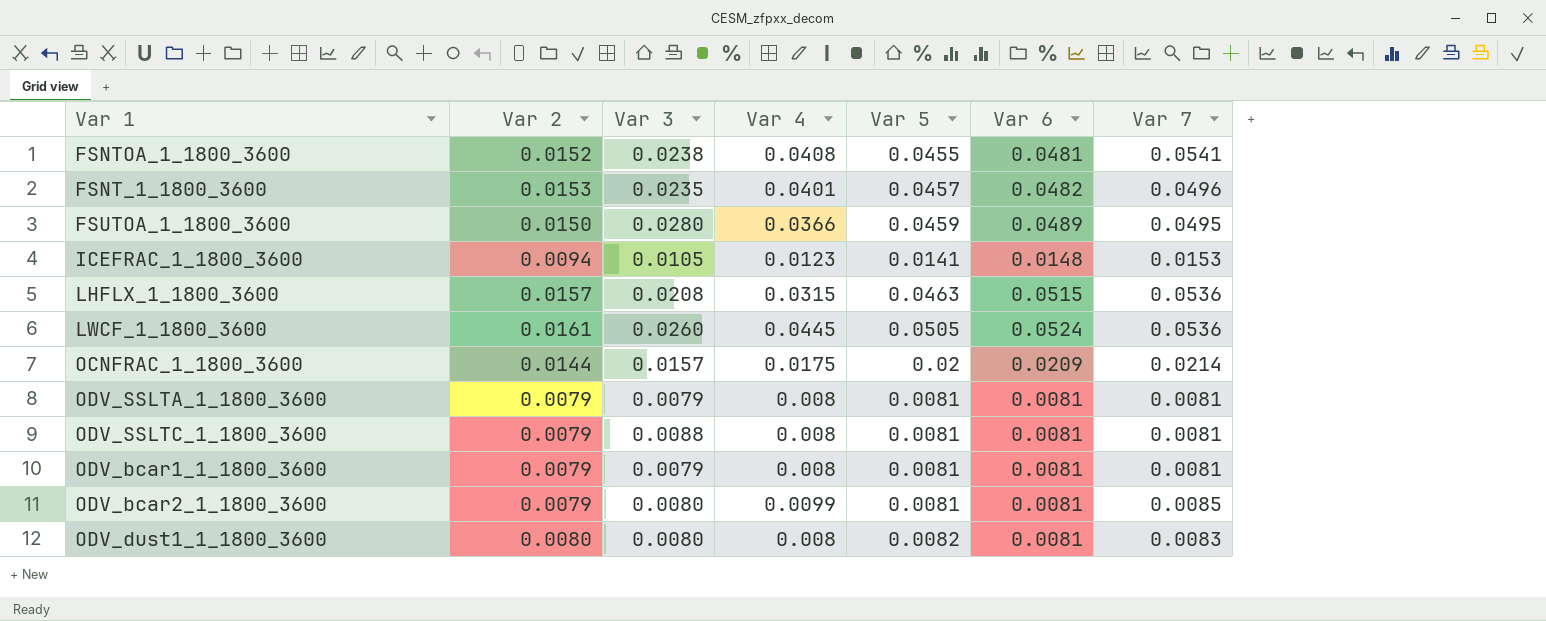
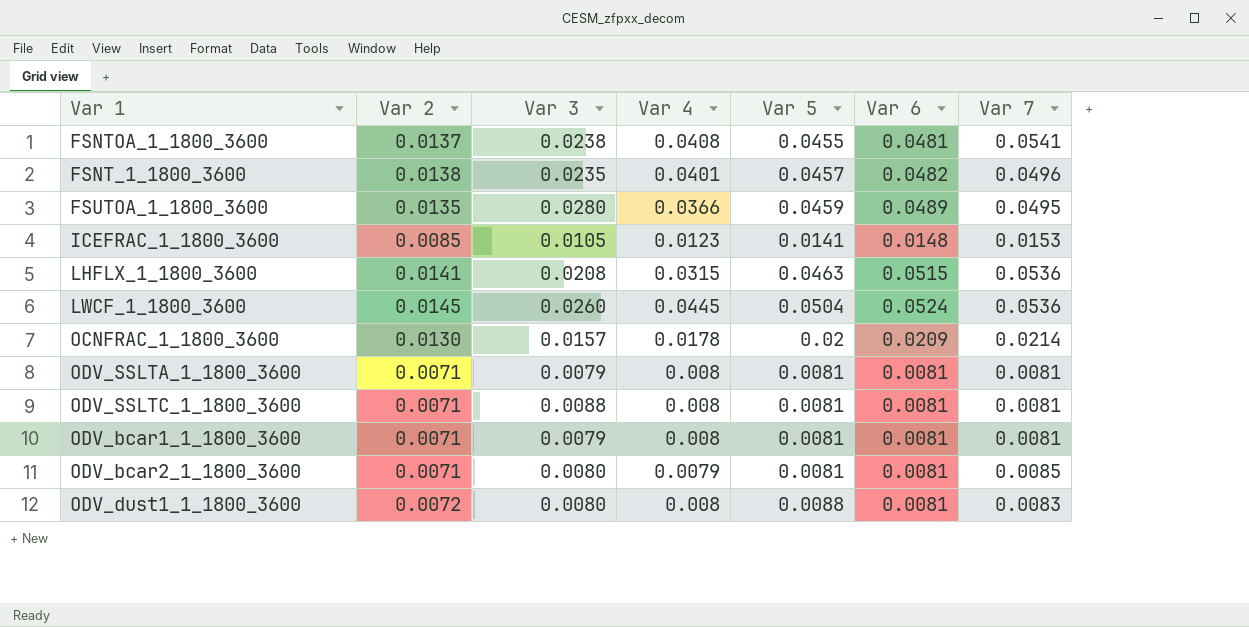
FSNTOA_1_1800_3600 | Var 2: 0.0152 -> 0.0137
FSNT_1_1800_3600 | Var 2: 0.0153 -> 0.0138
FSUTOA_1_1800_3600 | Var 2: 0.0150 -> 0.0135
ICEFRAC_1_1800_3600 | Var 2: 0.0094 -> 0.0085
LHFLX_1_1800_3600 | Var 2: 0.0157 -> 0.0141
LWCF_1_1800_3600 | Var 2: 0.0161 -> 0.0145
LWCF_1_1800_3600 | Var 5: 0.0505 -> 0.0504
OCNFRAC_1_1800_3600 | Var 2: 0.0144 -> 0.0130
OCNFRAC_1_1800_3600 | Var 4: 0.0175 -> 0.0178
ODV_SSLTA_1_1800_3600 | Var 2: 0.0079 -> 0.0071
ODV_SSLTC_1_1800_3600 | Var 2: 0.0079 -> 0.0071
ODV_bcar1_1_1800_3600 | Var 2: 0.0079 -> 0.0071
ODV_bcar2_1_1800_3600 | Var 2: 0.0079 -> 0.0071
ODV_bcar2_1_1800_3600 | Var 4: 0.0099 -> 0.0079
ODV_dust1_1_1800_3600 | Var 2: 0.0080 -> 0.0072
ODV_dust1_1_1800_3600 | Var 5: 0.0082 -> 0.0088

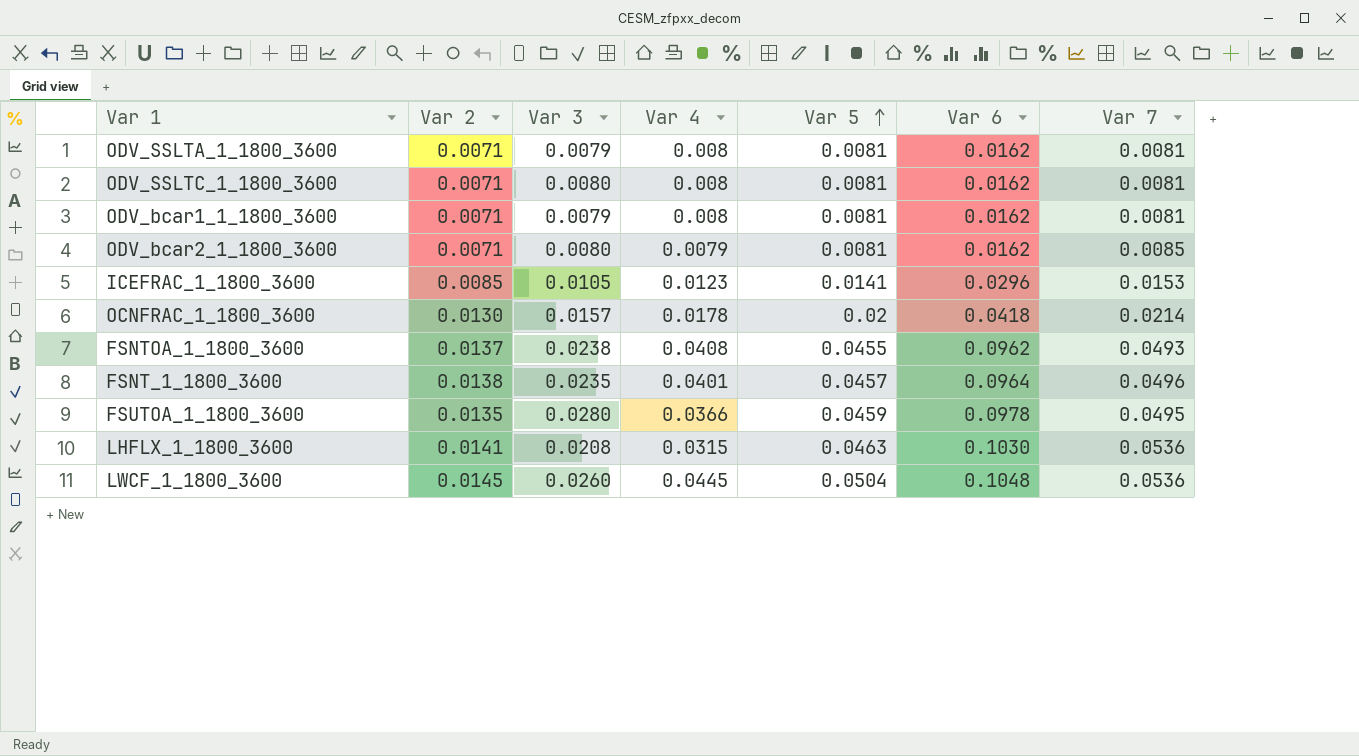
row order: none -> Var 5 ascending
row ODV_dust1_1_1800_3600: 0.0072 | 0.0080 | 0.008 | 0.0088 | 0.0081 | 0.0083 -> none
ODV_SSLTA_1_1800_3600 | Var 6: 0.0081 -> 0.0162
ODV_SSLTC_1_1800_3600 | Var 3: 0.0088 -> 0.0080
ODV_SSLTC_1_1800_3600 | Var 6: 0.0081 -> 0.0162
ODV_bcar1_1_1800_3600 | Var 6: 0.0081 -> 0.0162
ODV_bcar2_1_1800_3600 | Var 6: 0.0081 -> 0.0162
ICEFRAC_1_1800_3600 | Var 6: 0.0148 -> 0.0296
OCNFRAC_1_1800_3600 | Var 6: 0.0209 -> 0.0418
FSNTOA_1_1800_3600 | Var 6: 0.0481 -> 0.0962
FSNTOA_1_1800_3600 | Var 7: 0.0541 -> 0.0493
FSNT_1_1800_3600 | Var 6: 0.0482 -> 0.0964
FSUTOA_1_1800_3600 | Var 6: 0.0489 -> 0.0978
LHFLX_1_1800_3600 | Var 6: 0.0515 -> 0.1030
LWCF_1_1800_3600 | Var 6: 0.0524 -> 0.1048

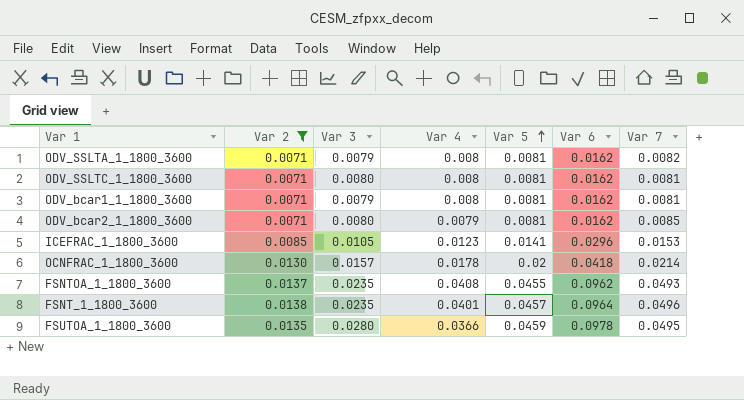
filter: none -> Var 2 <= 0.0138
ODV_SSLTA_1_1800_3600 | Var 7: 0.0081 -> 0.0082
FSNTOA_1_1800_3600 | Var 3: 0.0238 -> 0.0235

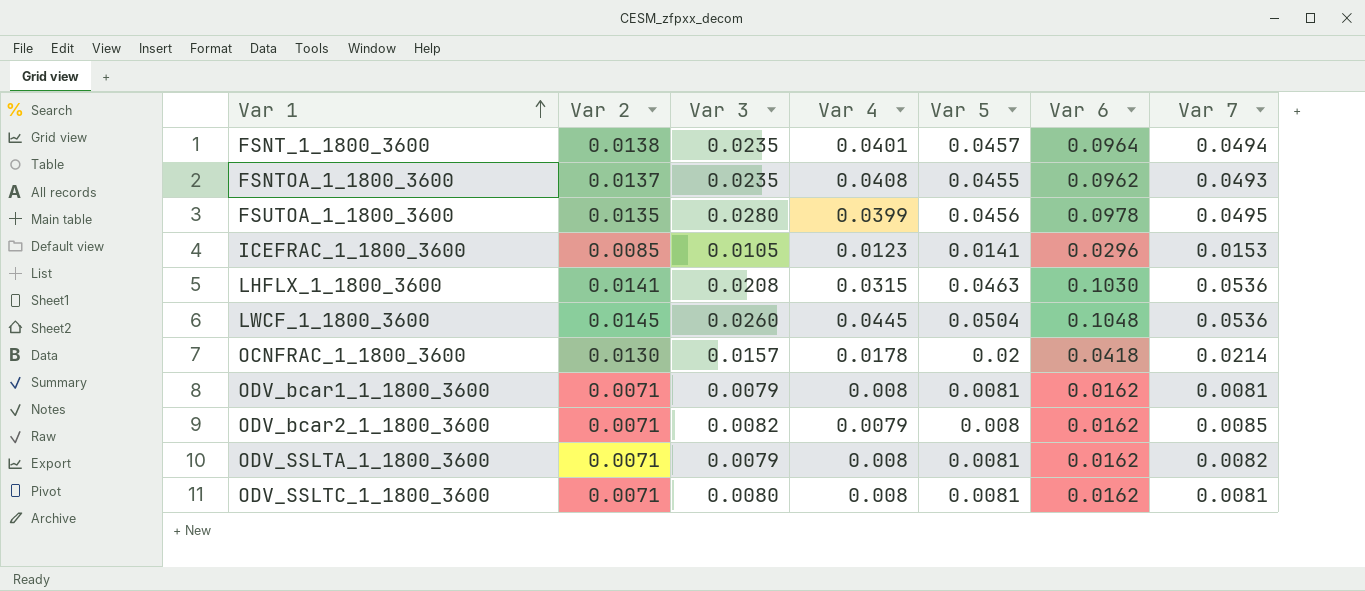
filter: Var 2 <= 0.0138 -> none
row order: Var 5 ascending -> Var 1 ascending
FSNT_1_1800_3600 | Var 7: 0.0496 -> 0.0494
FSUTOA_1_1800_3600 | Var 4: 0.0366 -> 0.0399
FSUTOA_1_1800_3600 | Var 5: 0.0459 -> 0.0456
ODV_bcar2_1_1800_3600 | Var 3: 0.0080 -> 0.0082
ODV_bcar2_1_1800_3600 | Var 5: 0.0081 -> 0.008

